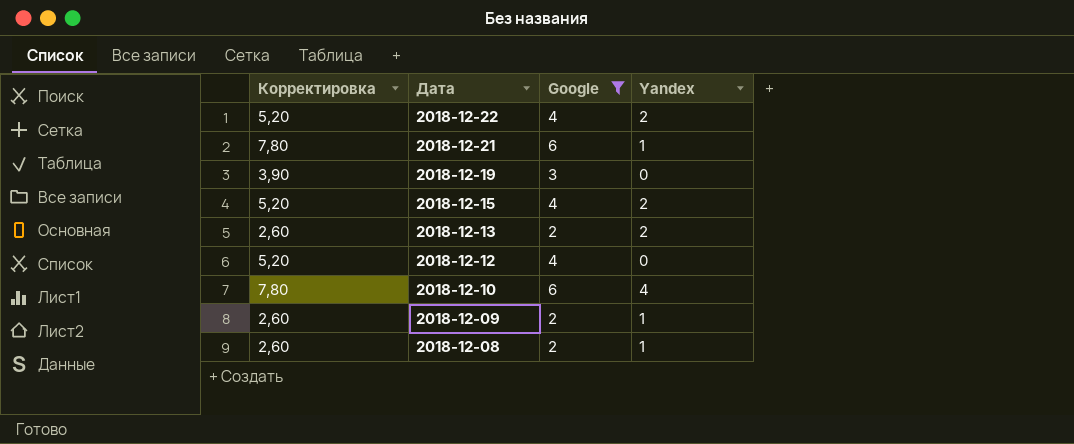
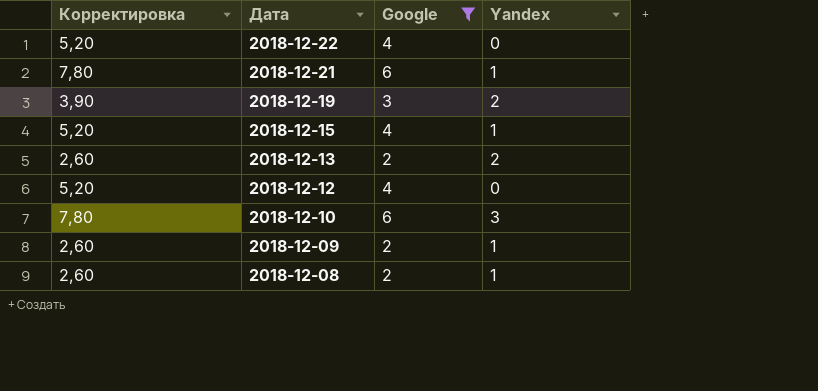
2018-12-22 | Yandex: 2 -> 0
2018-12-19 | Yandex: 0 -> 2
2018-12-15 | Yandex: 2 -> 1
2018-12-10 | Yandex: 4 -> 3

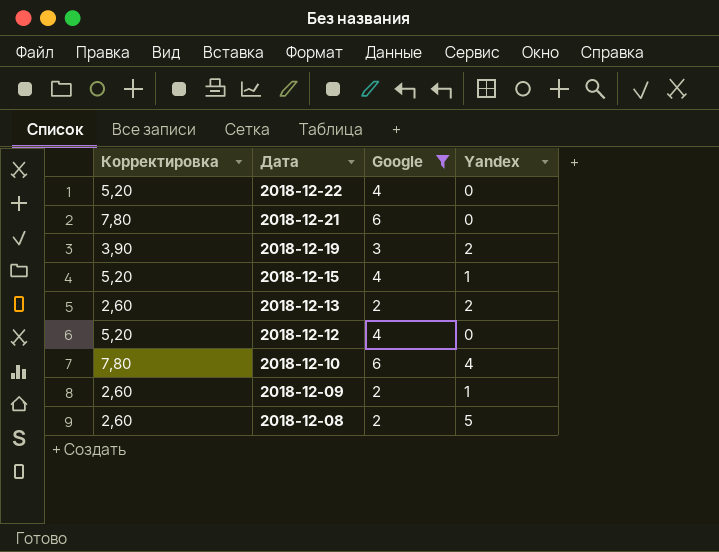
2018-12-21 | Yandex: 1 -> 0
2018-12-10 | Yandex: 3 -> 4
2018-12-08 | Yandex: 1 -> 5

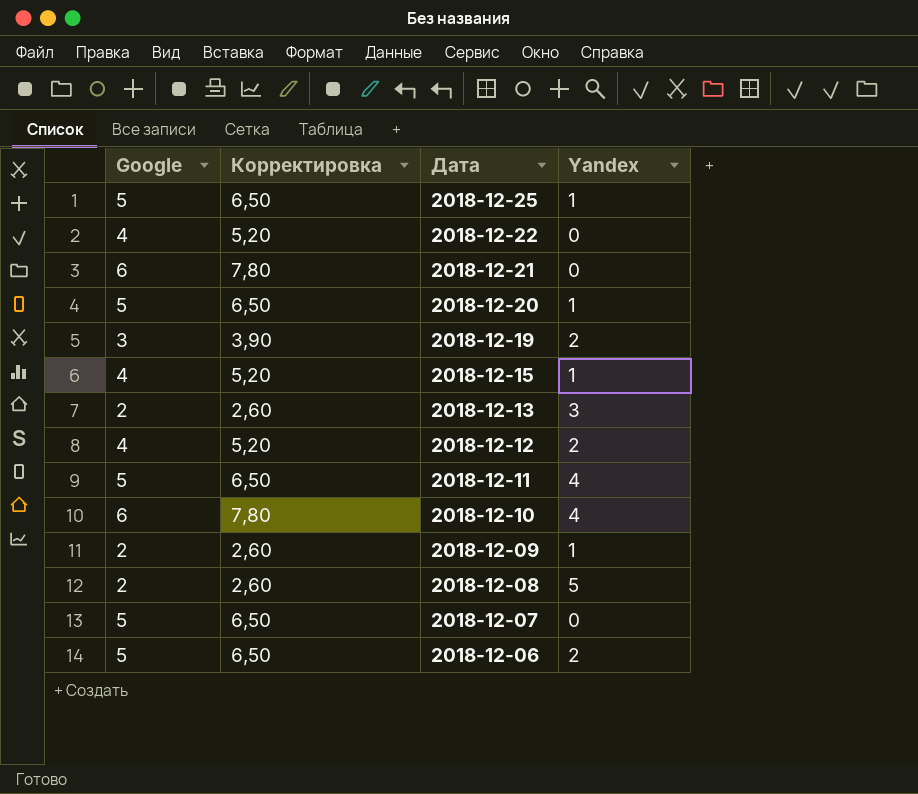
filter: Google != 5 -> none
column Google | position: 3 -> 1
2018-12-13 | Yandex: 2 -> 3
2018-12-12 | Yandex: 0 -> 2

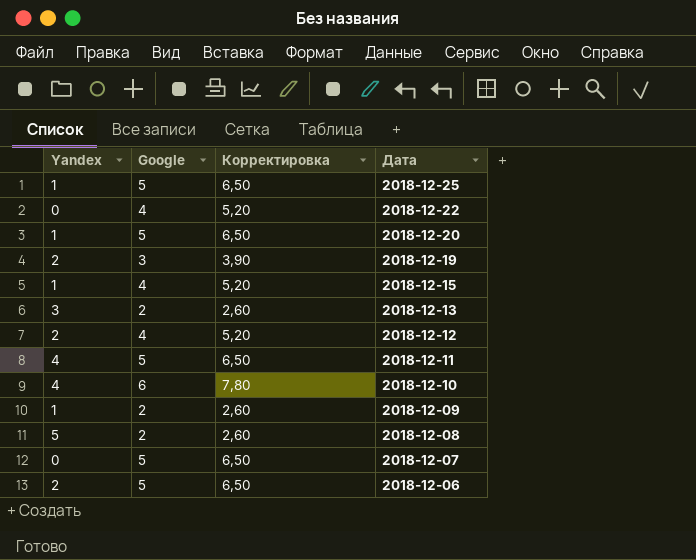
column Yandex | position: 4 -> 1
row 2018-12-21: 6 | 7,80 | 0 -> none

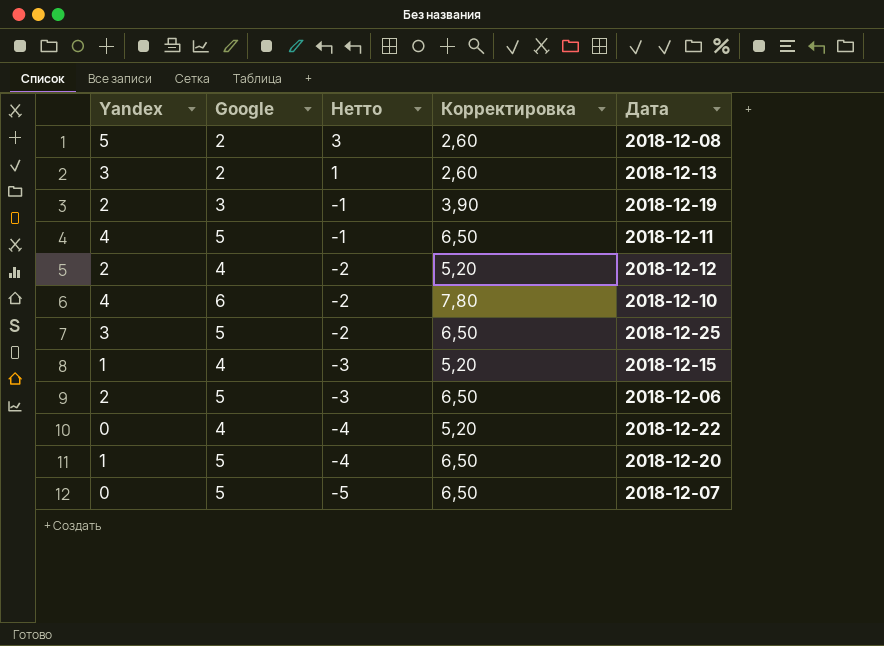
row order: Дата descending -> Нетто descending
column Нетто | formula: none -> [Yandex] - [Google]
row 2018-12-09: 1 | 2 | 2,60 -> none
2018-12-25 | Yandex: 1 -> 3

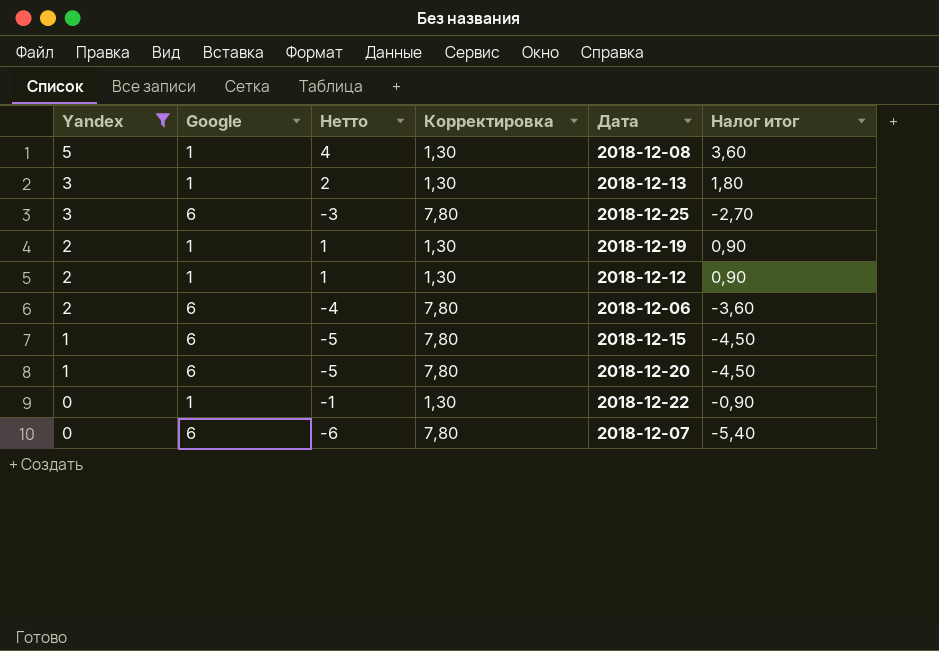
filter: none -> Yandex != 4
row order: Нетто descending -> Yandex descending
column Налог итог | formula: none -> [Нетто] * 0,9
2018-12-08 | Google: 2 -> 1
2018-12-08 | Нетто: 3 -> 4
2018-12-08 | Корректировка: 2,60 -> 1,30
2018-12-13 | Google: 2 -> 1
2018-12-13 | Нетто: 1 -> 2
2018-12-13 | Корректировка: 2,60 -> 1,30
2018-12-25 | Google: 5 -> 6
2018-12-25 | Нетто: -2 -> -3
2018-12-25 | Корректировка: 6,50 -> 7,80
2018-12-19 | Google: 3 -> 1
2018-12-19 | Нетто: -1 -> 1
2018-12-19 | Корректировка: 3,90 -> 1,30
2018-12-12 | Google: 4 -> 1
2018-12-12 | Нетто: -2 -> 1
2018-12-12 | Корректировка: 5,20 -> 1,30
2018-12-06 | Google: 5 -> 6
2018-12-06 | Нетто: -3 -> -4
2018-12-06 | Корректировка: 6,50 -> 7,80
2018-12-15 | Google: 4 -> 6
2018-12-15 | Нетто: -3 -> -5
2018-12-15 | Корректировка: 5,20 -> 7,80
2018-12-20 | Google: 5 -> 6
2018-12-20 | Нетто: -4 -> -5
2018-12-20 | Корректировка: 6,50 -> 7,80
2018-12-22 | Google: 4 -> 1
2018-12-22 | Нетто: -4 -> -1
2018-12-22 | Корректировка: 5,20 -> 1,30
2018-12-07 | Google: 5 -> 6
2018-12-07 | Нетто: -5 -> -6
2018-12-07 | Корректировка: 6,50 -> 7,80

